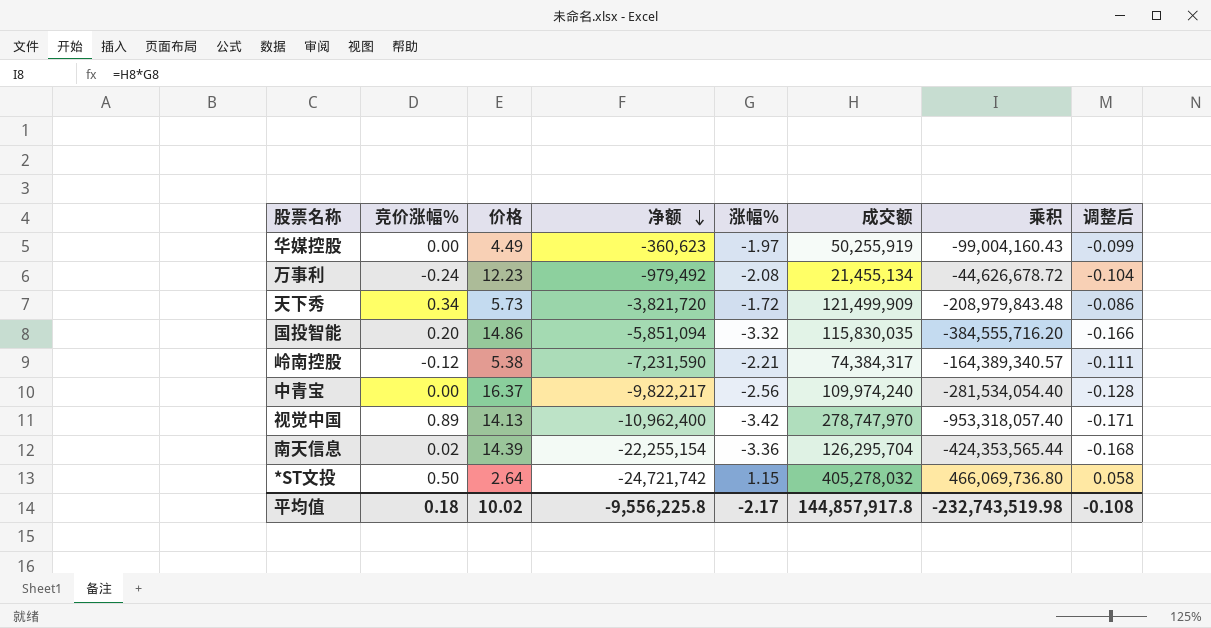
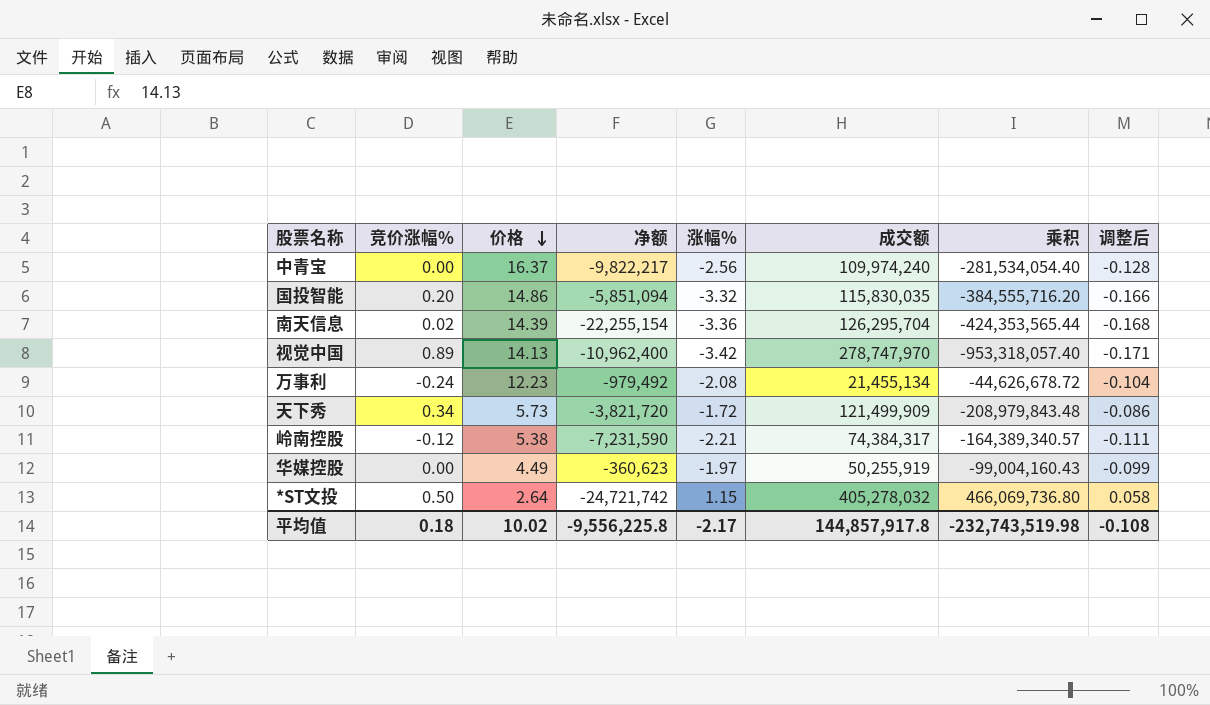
row order: 净额 descending -> 价格 descending

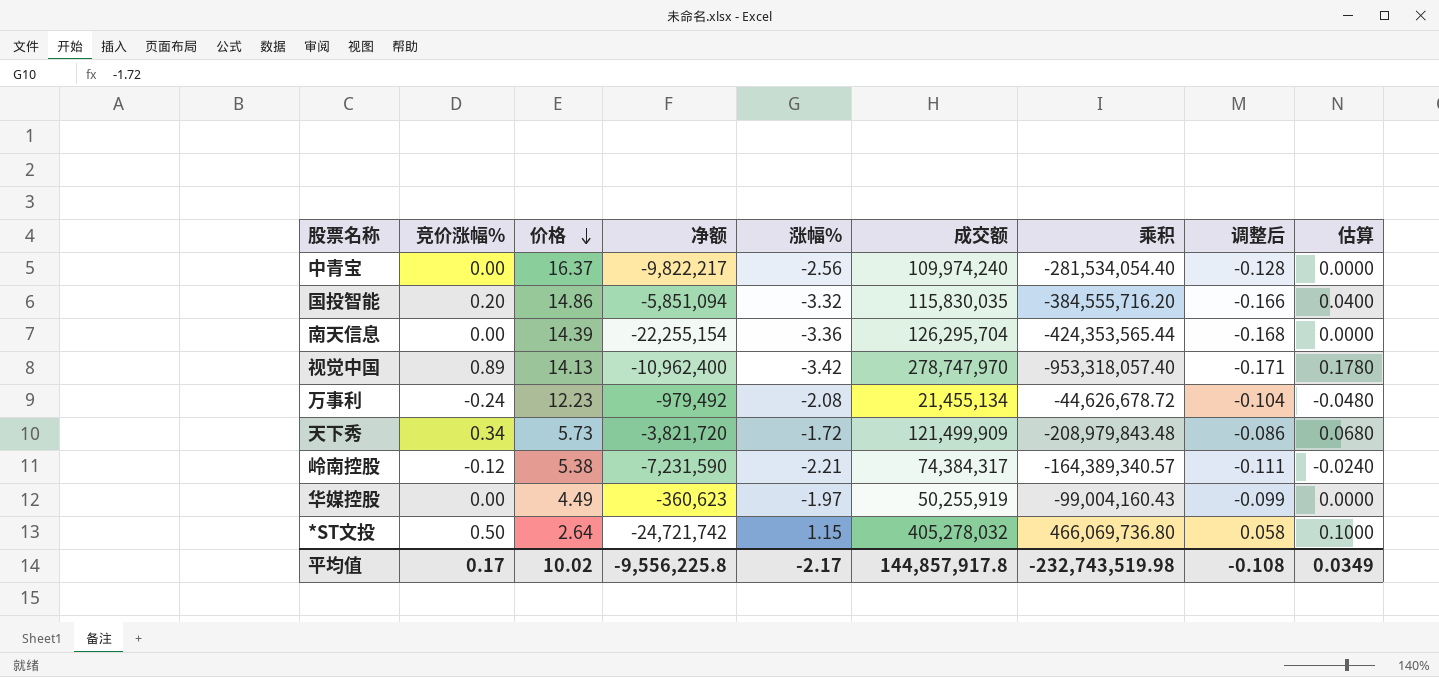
column 估算 | formula: none -> [竞价涨幅%] * 0.2
南天信息 | 竞价涨幅%: 0.02 -> 0.00
平均值 | 竞价涨幅%: 0.18 -> 0.17

